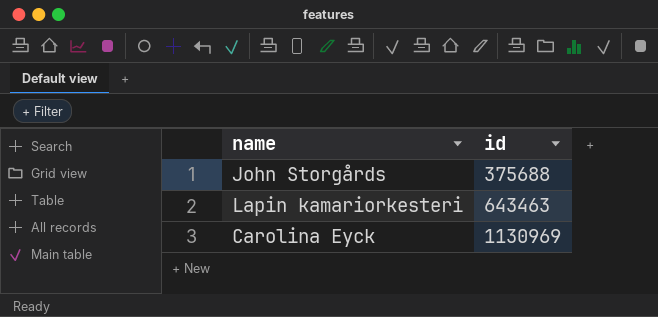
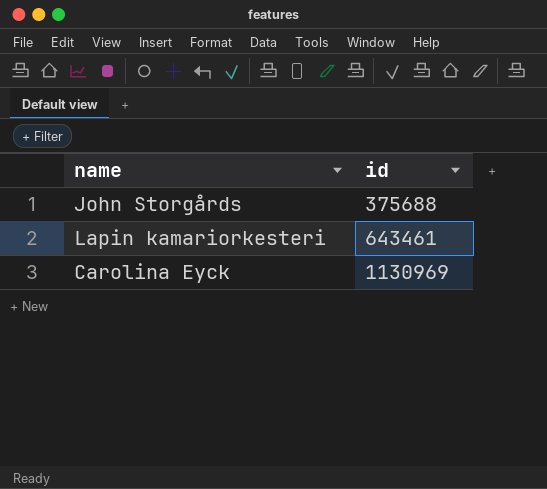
Lapin kamariorkesteri | id: 643463 -> 643461

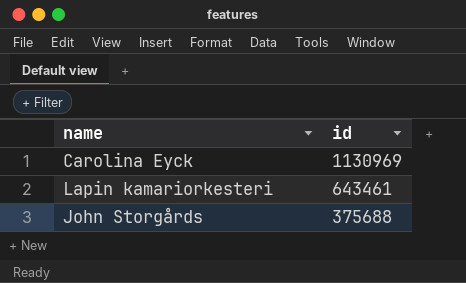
row order: id ascending -> id descending

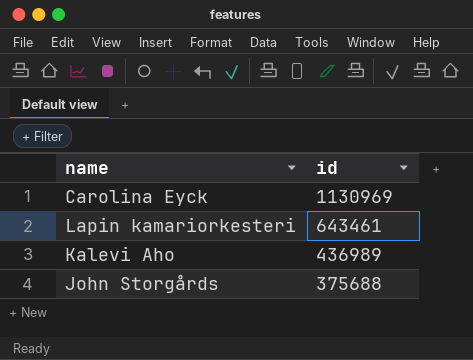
row Kalevi Aho: none -> 436989

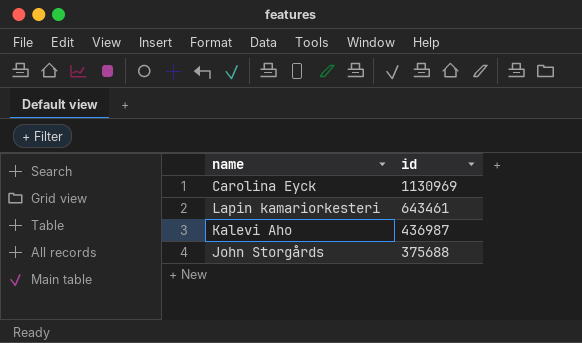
Kalevi Aho | id: 436989 -> 436987

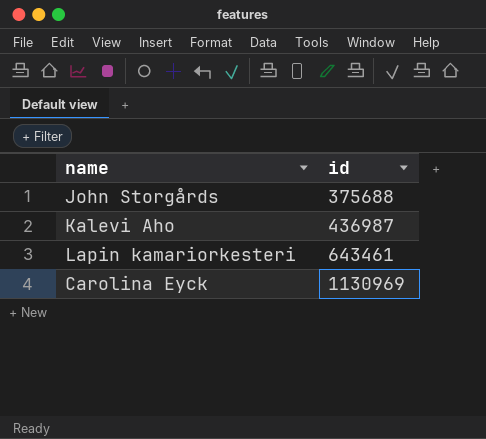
row order: id descending -> id ascending

